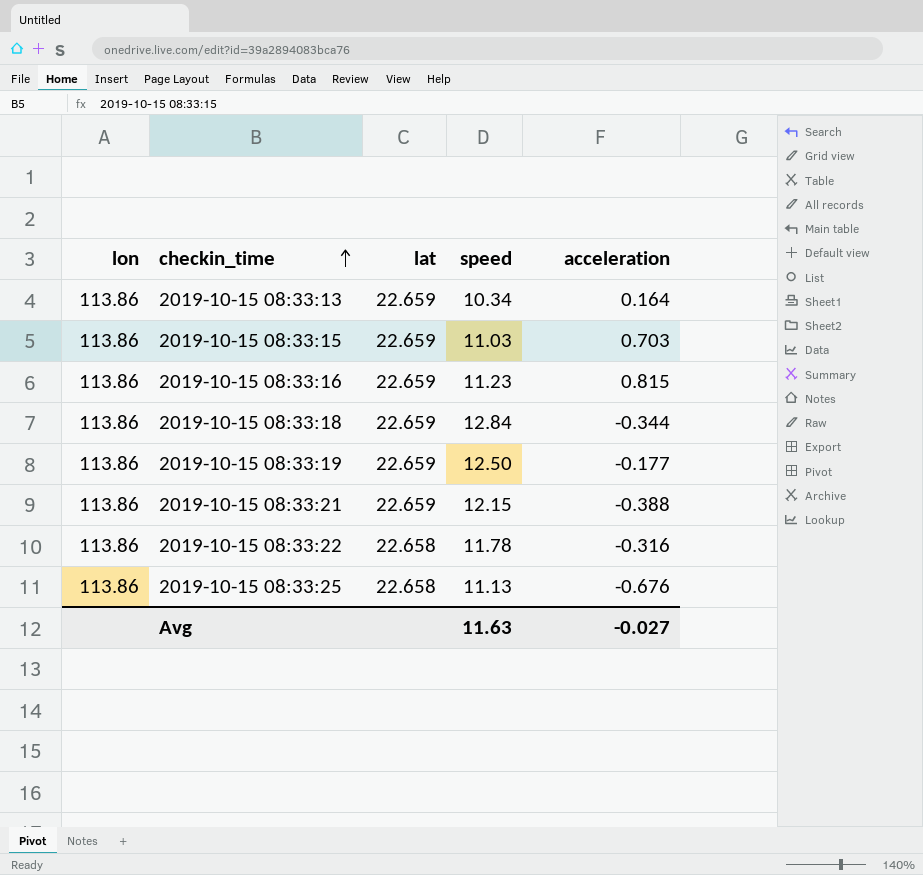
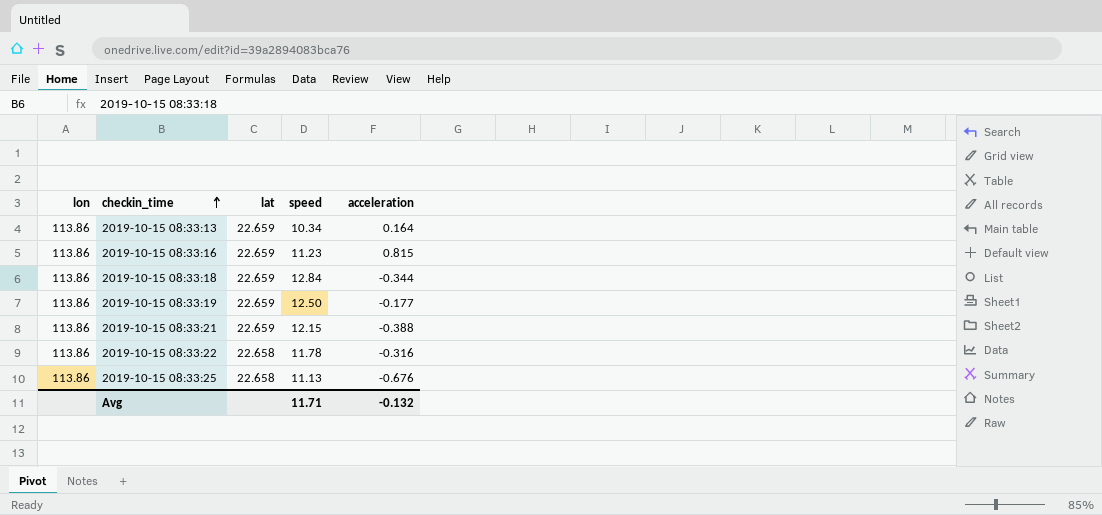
row 2019-10-15 08:33:15: 113.86 | 22.659 | 11.03 | 0.703 -> none
Avg | speed: 11.63 -> 11.71
Avg | acceleration: -0.027 -> -0.132

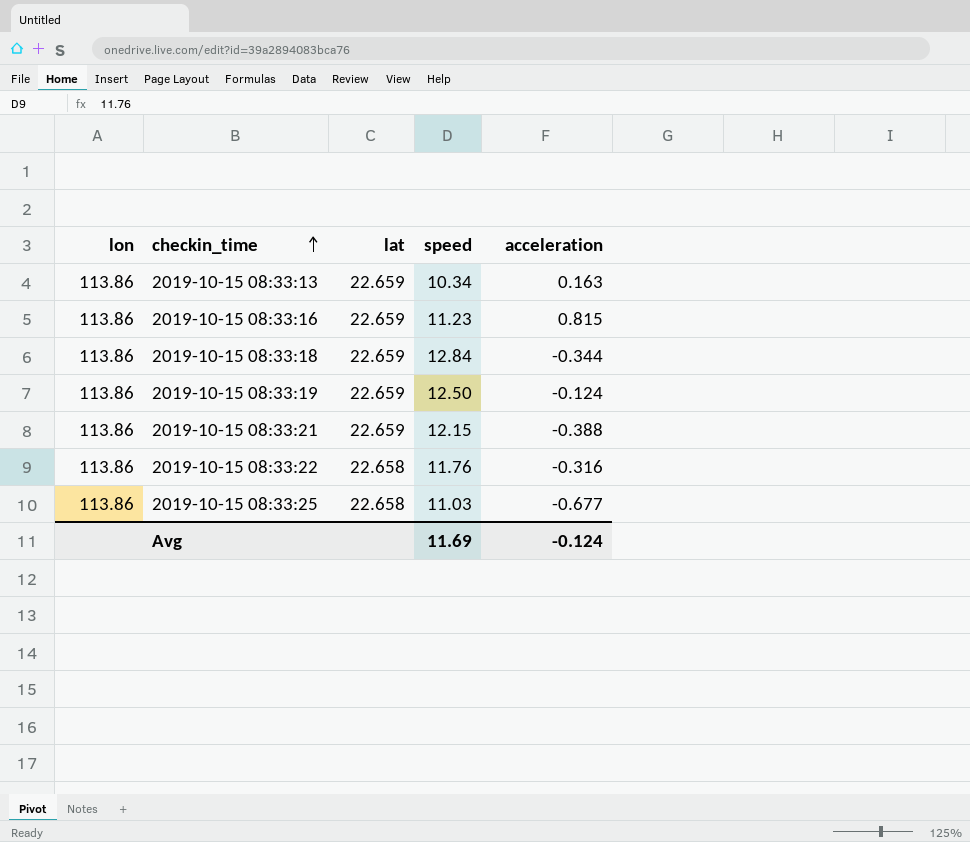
2019-10-15 08:33:13 | acceleration: 0.164 -> 0.163
2019-10-15 08:33:19 | acceleration: -0.177 -> -0.124
2019-10-15 08:33:22 | speed: 11.78 -> 11.76
2019-10-15 08:33:25 | speed: 11.13 -> 11.03
2019-10-15 08:33:25 | acceleration: -0.676 -> -0.677
Avg | speed: 11.71 -> 11.69
Avg | acceleration: -0.132 -> -0.124

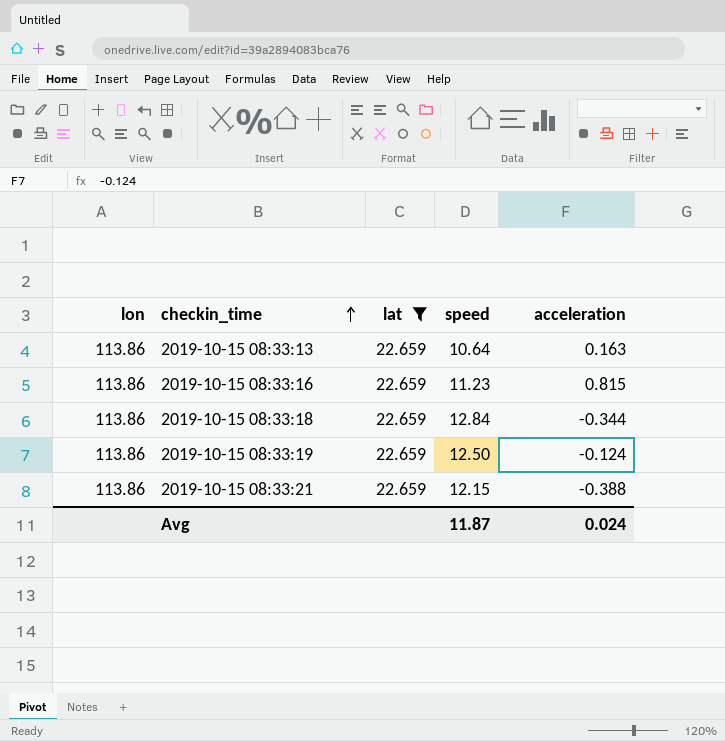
filter: none -> lat = 22.659
2019-10-15 08:33:13 | speed: 10.34 -> 10.64
Avg | speed: 11.69 -> 11.87
Avg | acceleration: -0.124 -> 0.024

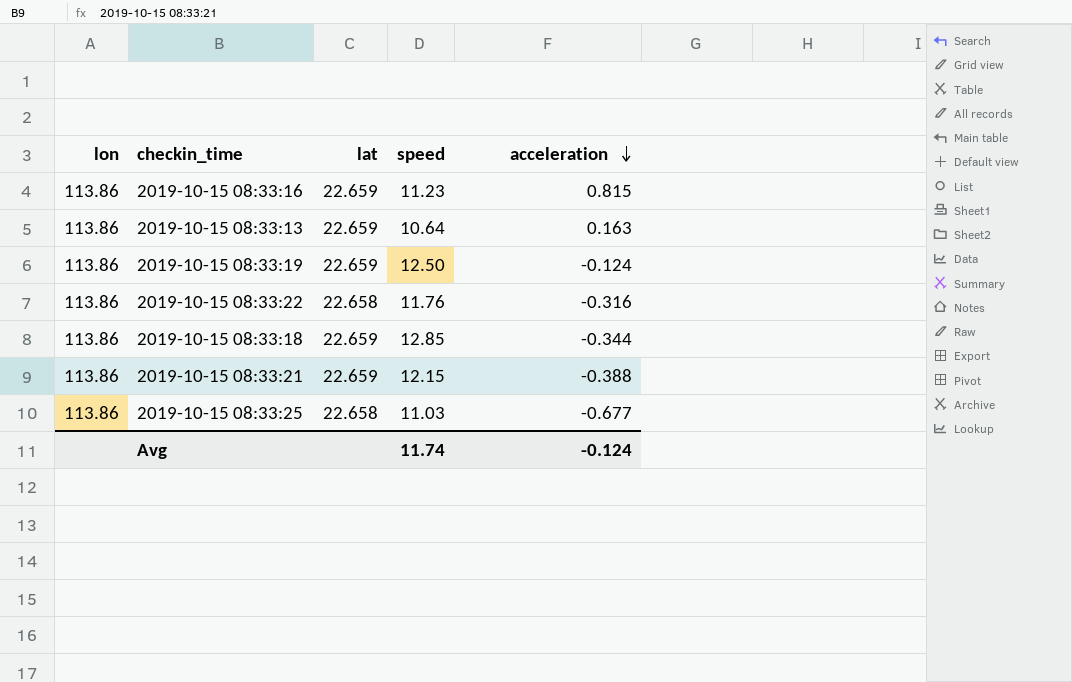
filter: lat = 22.659 -> none
row order: checkin_time ascending -> acceleration descending
2019-10-15 08:33:18 | speed: 12.84 -> 12.85
Avg | speed: 11.87 -> 11.74
Avg | acceleration: 0.024 -> -0.124

